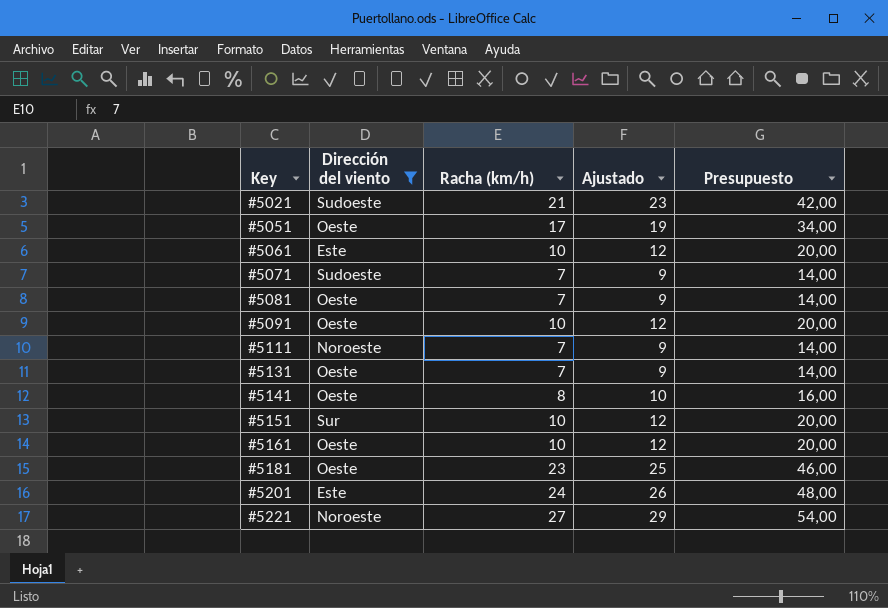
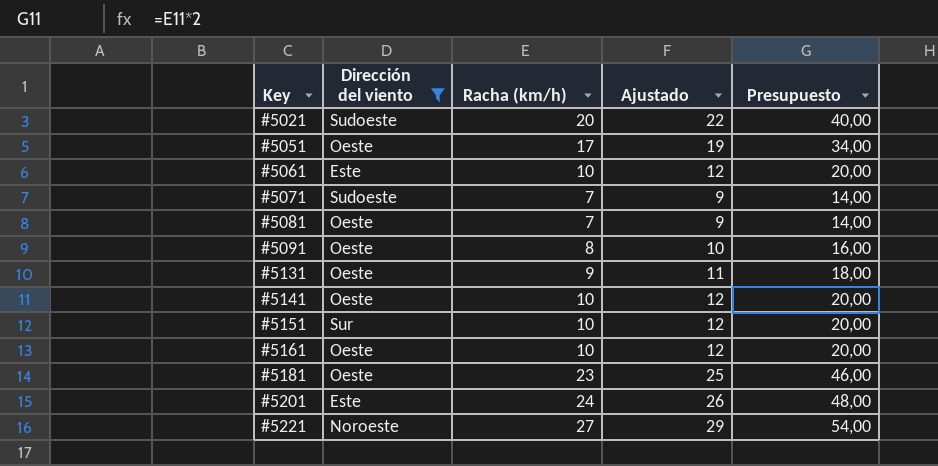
row #5111: Noroeste | 7 | 9 | 14,00 -> none
#5021 | Racha (km/h): 21 -> 20
#5021 | Ajustado: 23 -> 22
#5021 | Presupuesto: 42,00 -> 40,00
#5091 | Racha (km/h): 10 -> 8
#5091 | Ajustado: 12 -> 10
#5091 | Presupuesto: 20,00 -> 16,00
#5131 | Racha (km/h): 7 -> 9
#5131 | Ajustado: 9 -> 11
#5131 | Presupuesto: 14,00 -> 18,00
#5141 | Racha (km/h): 8 -> 10
#5141 | Ajustado: 10 -> 12
#5141 | Presupuesto: 16,00 -> 20,00

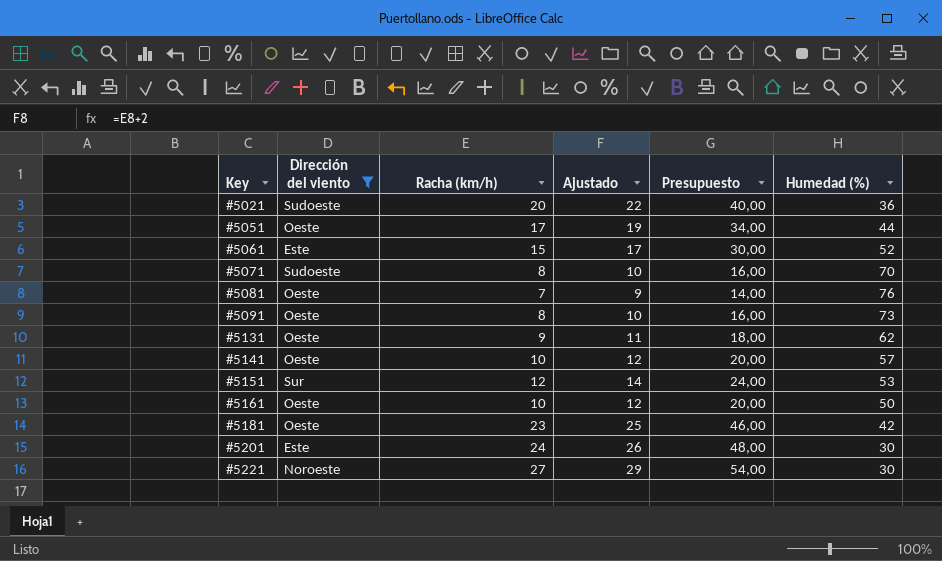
column Humedad (%) | position: none -> 6
#5061 | Racha (km/h): 10 -> 15
#5061 | Ajustado: 12 -> 17
#5061 | Presupuesto: 20,00 -> 30,00
#5071 | Racha (km/h): 7 -> 8
#5071 | Ajustado: 9 -> 10
#5071 | Presupuesto: 14,00 -> 16,00
#5151 | Racha (km/h): 10 -> 12
#5151 | Ajustado: 12 -> 14
#5151 | Presupuesto: 20,00 -> 24,00

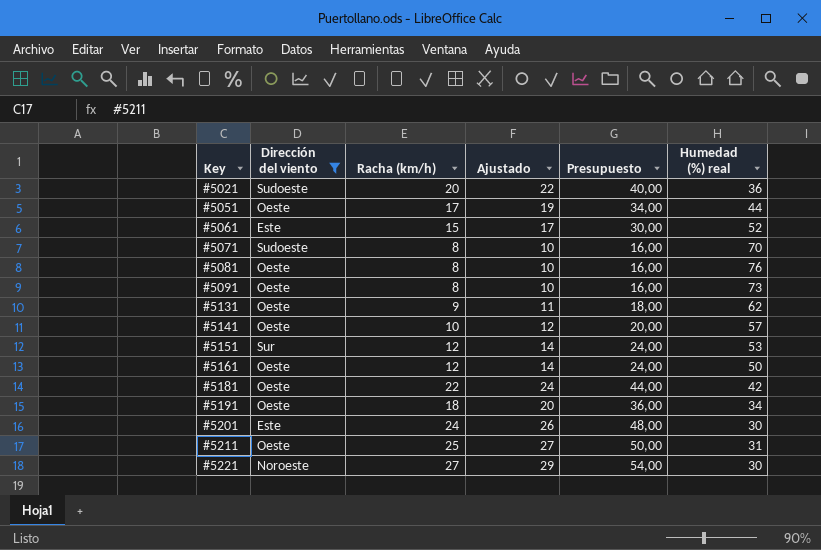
column name: Humedad (%) -> Humedad (%) real
#5081 | Racha (km/h): 7 -> 8
#5081 | Ajustado: 9 -> 10
#5081 | Presupuesto: 14,00 -> 16,00
#5161 | Racha (km/h): 10 -> 12
#5161 | Ajustado: 12 -> 14
#5161 | Presupuesto: 20,00 -> 24,00
#5181 | Racha (km/h): 23 -> 22
#5181 | Ajustado: 25 -> 24
#5181 | Presupuesto: 46,00 -> 44,00
row #5191: none -> Oeste | 18 | 20 | 36,00 | 34
row #5211: none -> Oeste | 25 | 27 | 50,00 | 31

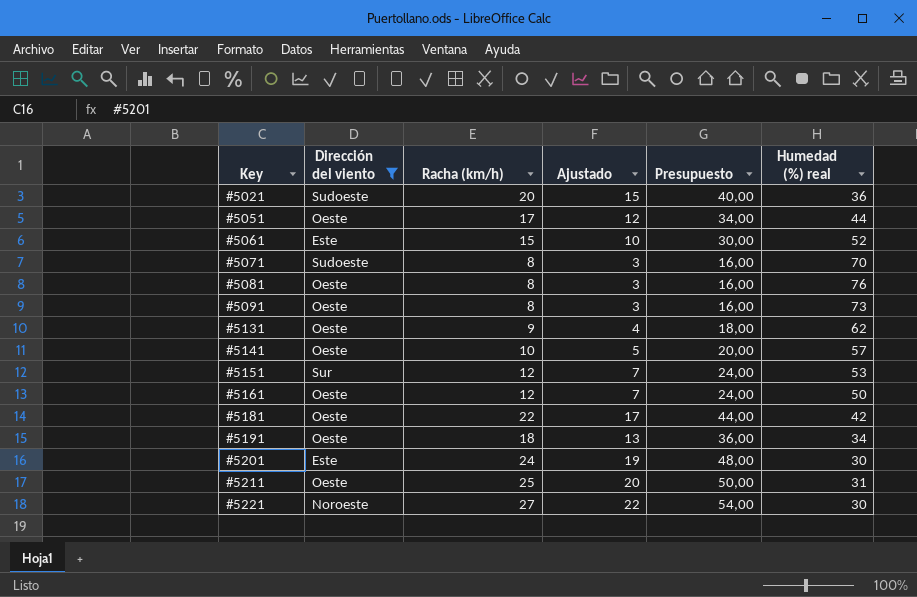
column Ajustado | formula: [Racha (km/h)] + 2 -> [Racha (km/h)] - 5

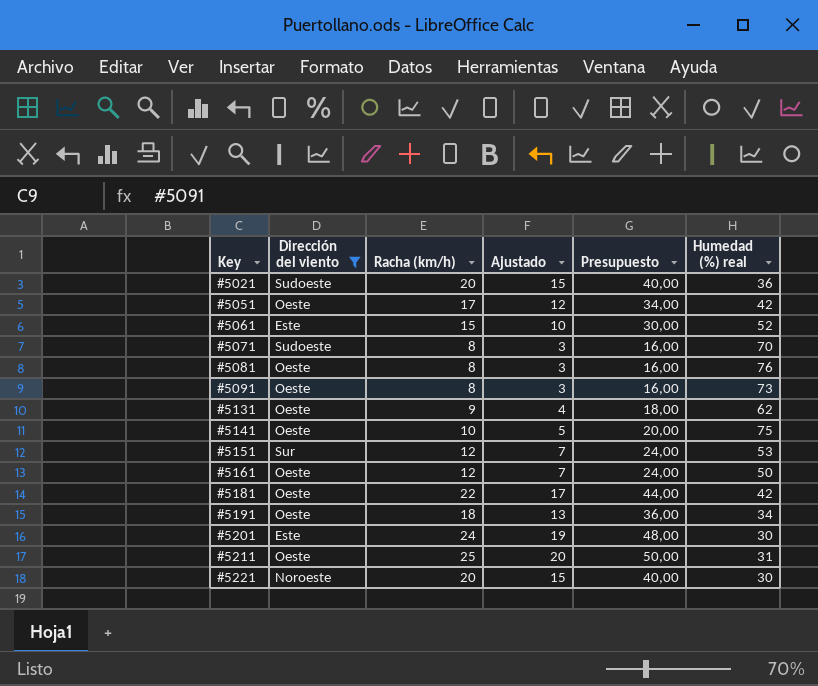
#5051 | Humedad (%) real: 44 -> 42
#5141 | Humedad (%) real: 57 -> 75
#5221 | Racha (km/h): 27 -> 20
#5221 | Ajustado: 22 -> 15
#5221 | Presupuesto: 54,00 -> 40,00

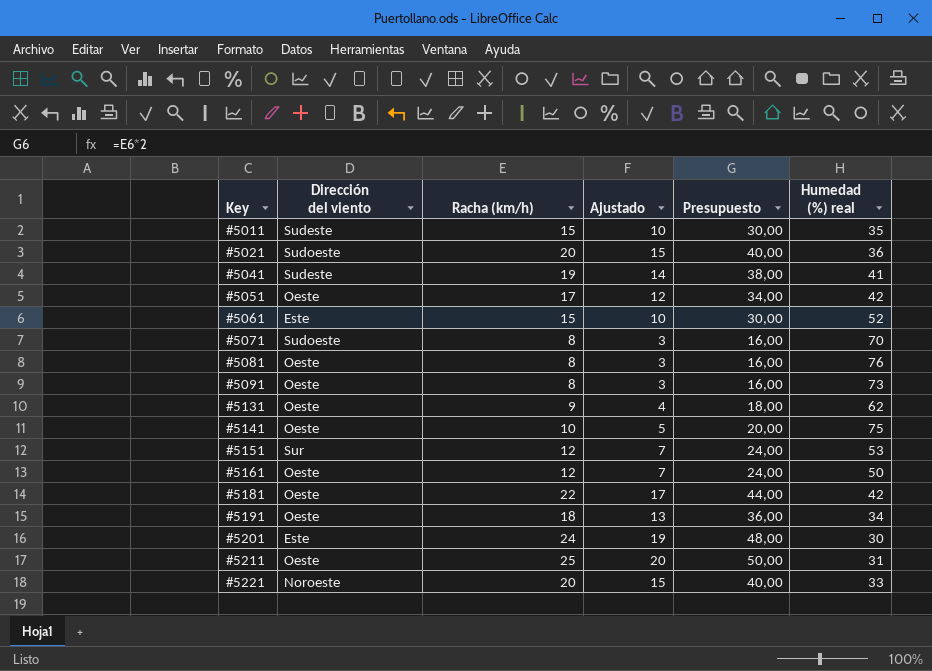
filter: Dirección del viento != Sudeste -> none
#5221 | Humedad (%) real: 30 -> 33

